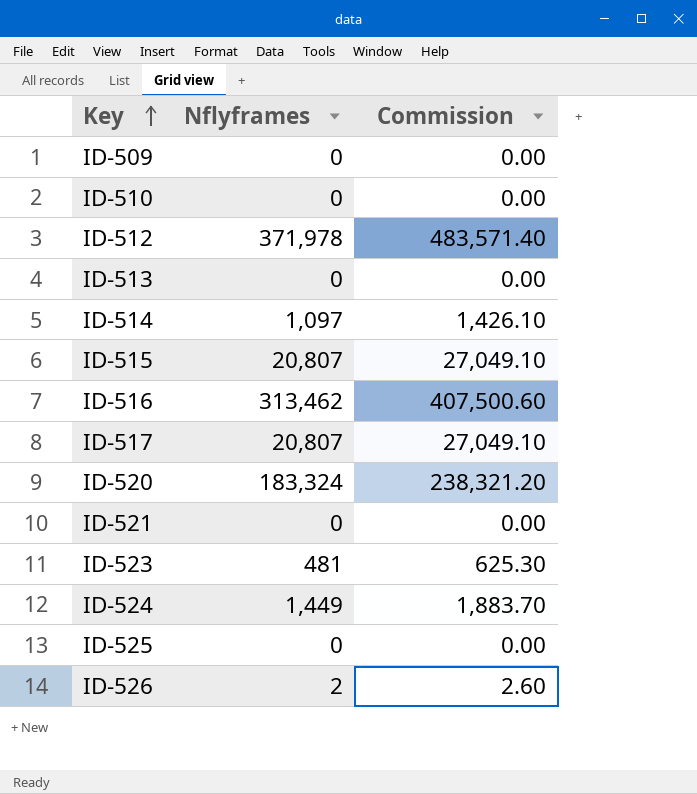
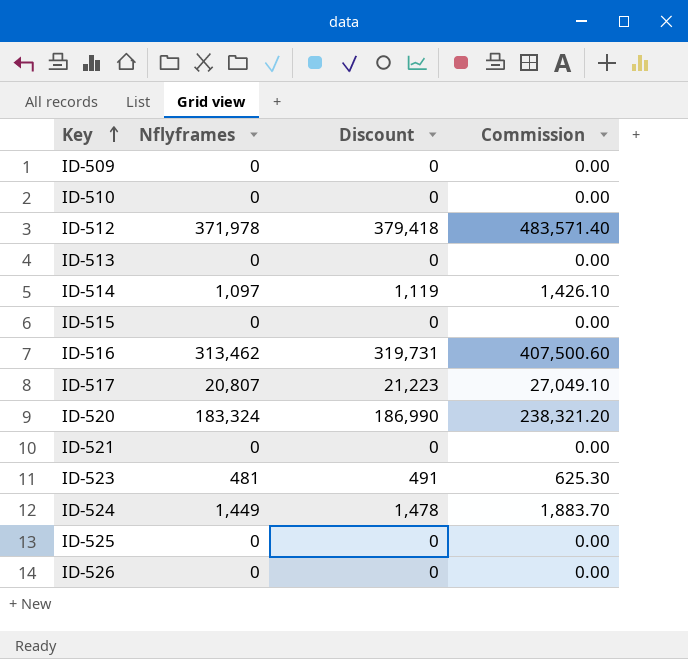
column Discount | formula: none -> [Nflyframes] * 1.02
ID-515 | Nflyframes: 20,807 -> 0
ID-515 | Commission: 27,049.10 -> 0.00
ID-526 | Nflyframes: 2 -> 0
ID-526 | Commission: 2.60 -> 0.00

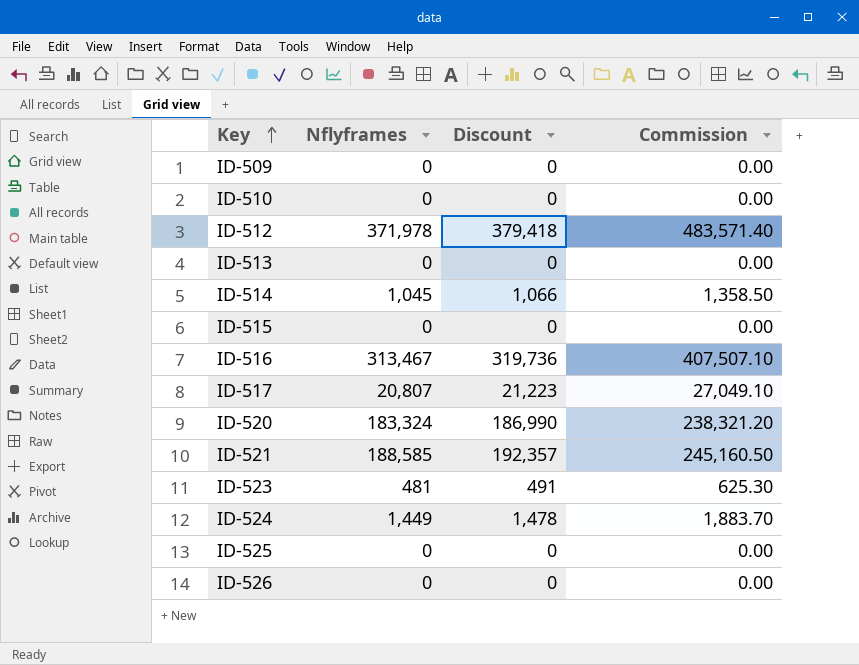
ID-514 | Nflyframes: 1,097 -> 1,045
ID-514 | Discount: 1,119 -> 1,066
ID-514 | Commission: 1,426.10 -> 1,358.50
ID-516 | Nflyframes: 313,462 -> 313,467
ID-516 | Discount: 319,731 -> 319,736
ID-516 | Commission: 407,500.60 -> 407,507.10
ID-521 | Nflyframes: 0 -> 188,585
ID-521 | Discount: 0 -> 192,357
ID-521 | Commission: 0.00 -> 245,160.50

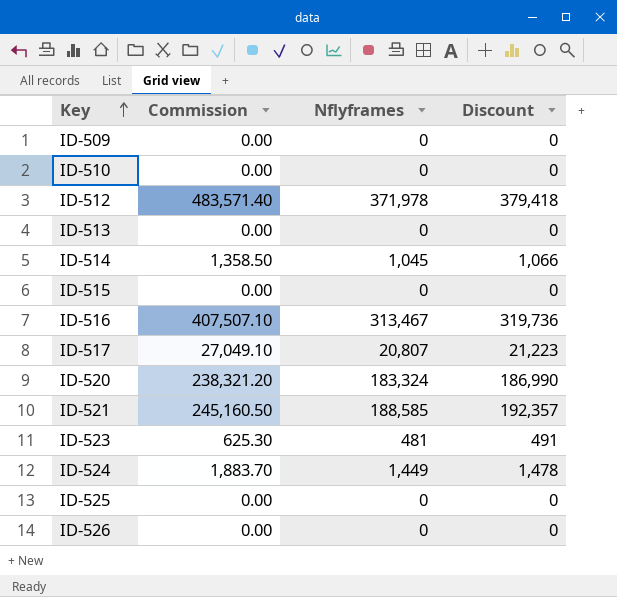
column Commission | position: 4 -> 2

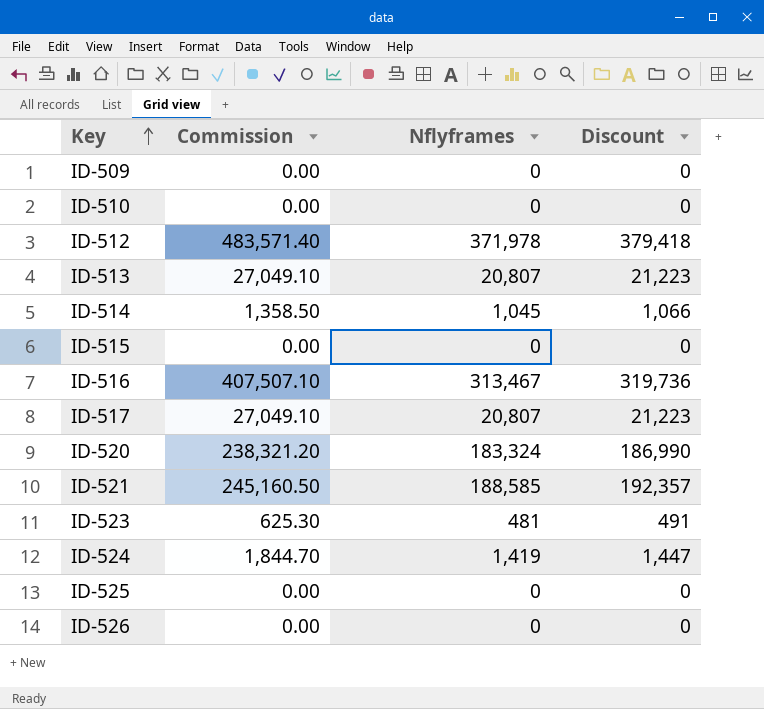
ID-513 | Commission: 0.00 -> 27,049.10
ID-513 | Nflyframes: 0 -> 20,807
ID-513 | Discount: 0 -> 21,223
ID-524 | Commission: 1,883.70 -> 1,844.70
ID-524 | Nflyframes: 1,449 -> 1,419
ID-524 | Discount: 1,478 -> 1,447

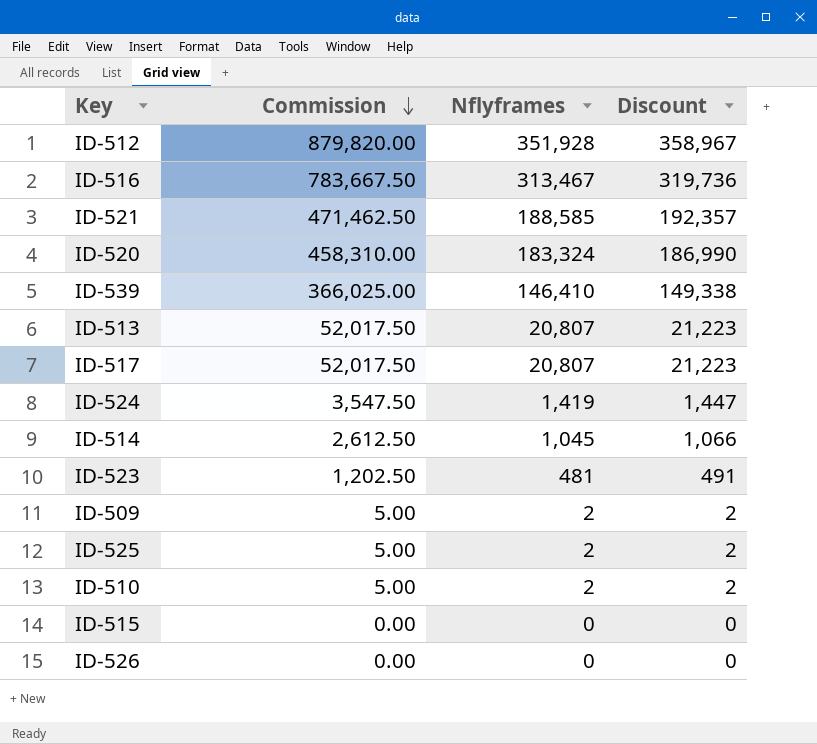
row order: Key ascending -> Commission descending
column Commission | formula: [Nflyframes] * 1.3 -> [Nflyframes] * 2.5
ID-512 | Nflyframes: 371,978 -> 351,928
ID-512 | Discount: 379,418 -> 358,967
row ID-539: none -> 366,025.00 | 146,410 | 149,338
ID-509 | Nflyframes: 0 -> 2
ID-509 | Discount: 0 -> 2
ID-525 | Nflyframes: 0 -> 2
ID-525 | Discount: 0 -> 2
ID-510 | Nflyframes: 0 -> 2
ID-510 | Discount: 0 -> 2

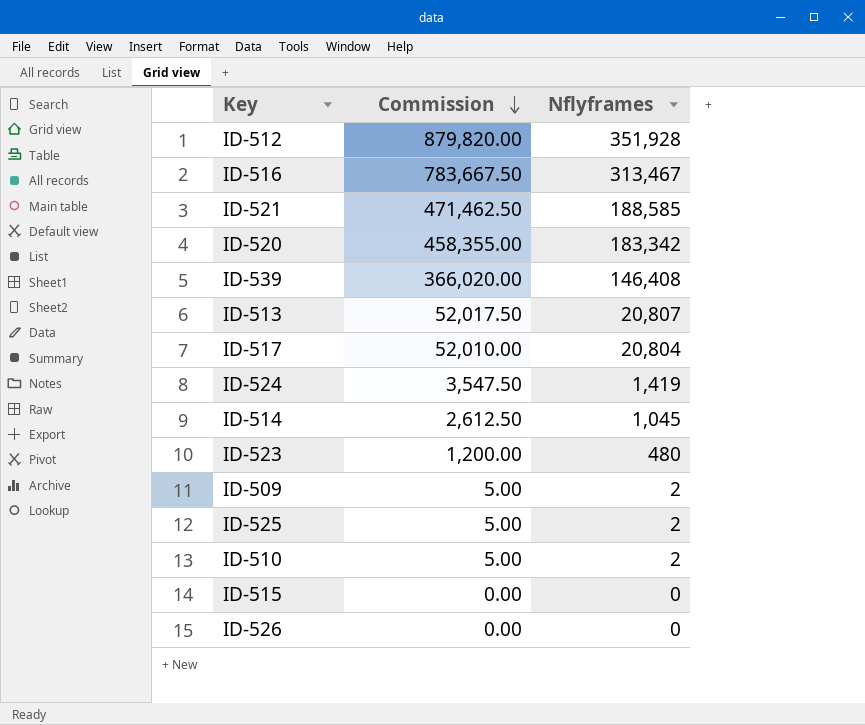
column Discount | formula: [Nflyframes] * 1.02 -> none
ID-520 | Commission: 458,310.00 -> 458,355.00
ID-520 | Nflyframes: 183,324 -> 183,342
ID-539 | Commission: 366,025.00 -> 366,020.00
ID-539 | Nflyframes: 146,410 -> 146,408
ID-517 | Commission: 52,017.50 -> 52,010.00
ID-517 | Nflyframes: 20,807 -> 20,804
ID-523 | Commission: 1,202.50 -> 1,200.00
ID-523 | Nflyframes: 481 -> 480

